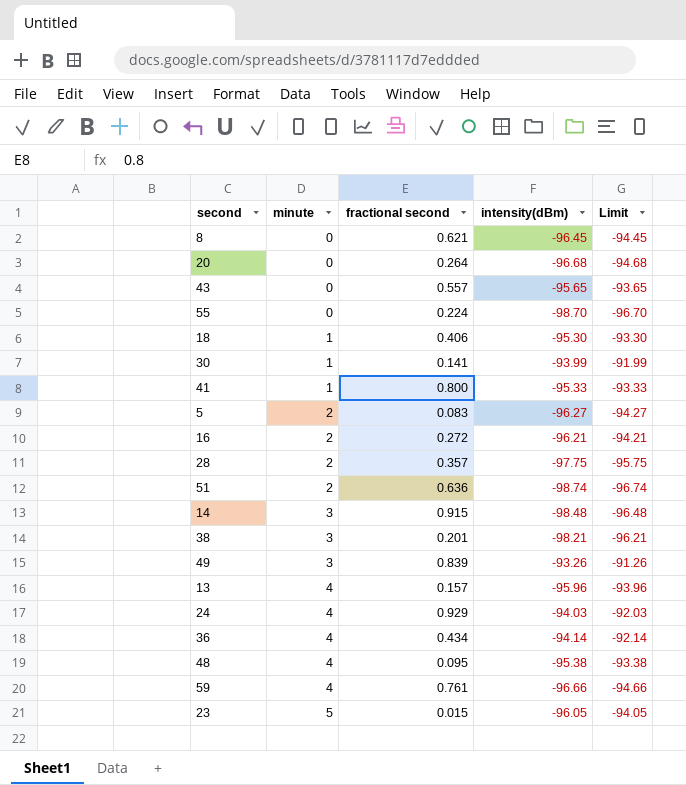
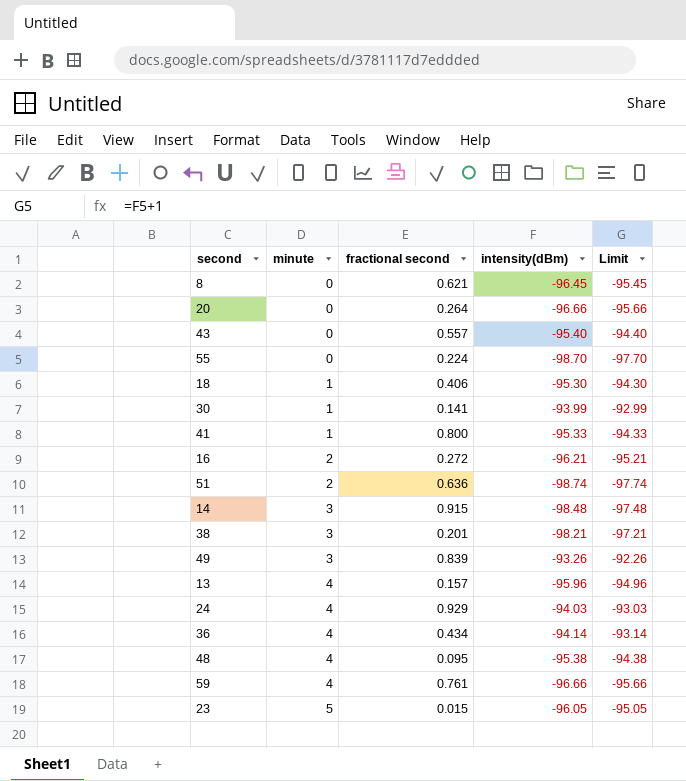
column Limit | formula: [intensity(dBm)] + 2 -> [intensity(dBm)] + 1
row 5: 2 | 0.083 | -96.27 | -94.27 -> none
row 28: 2 | 0.357 | -97.75 | -95.75 -> none
20 | intensity(dBm): -96.68 -> -96.66
43 | intensity(dBm): -95.65 -> -95.40

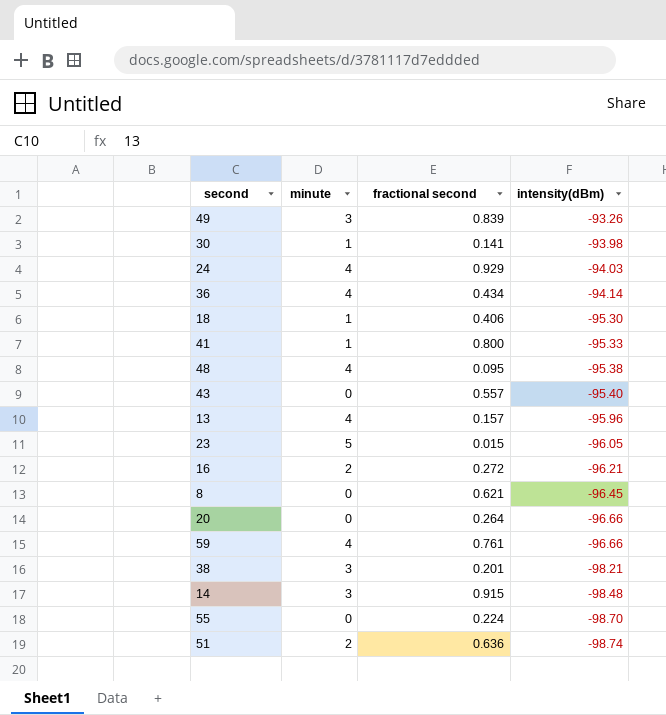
row order: minute ascending -> intensity(dBm) descending
column Limit | formula: [intensity(dBm)] + 1 -> none
30 | intensity(dBm): -93.99 -> -93.98

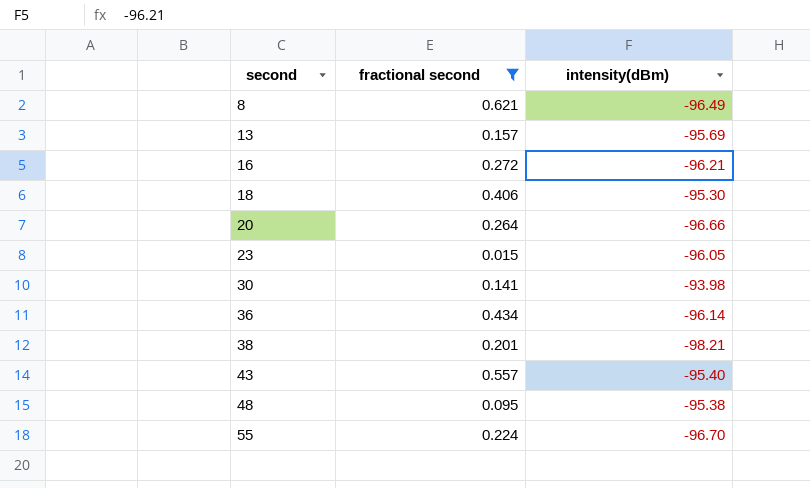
filter: none -> fractional second <= 0.621
row order: intensity(dBm) descending -> second ascending
column minute | position: 2 -> none
8 | intensity(dBm): -96.45 -> -96.49
13 | intensity(dBm): -95.96 -> -95.69
36 | intensity(dBm): -94.14 -> -96.14
55 | intensity(dBm): -98.70 -> -96.70

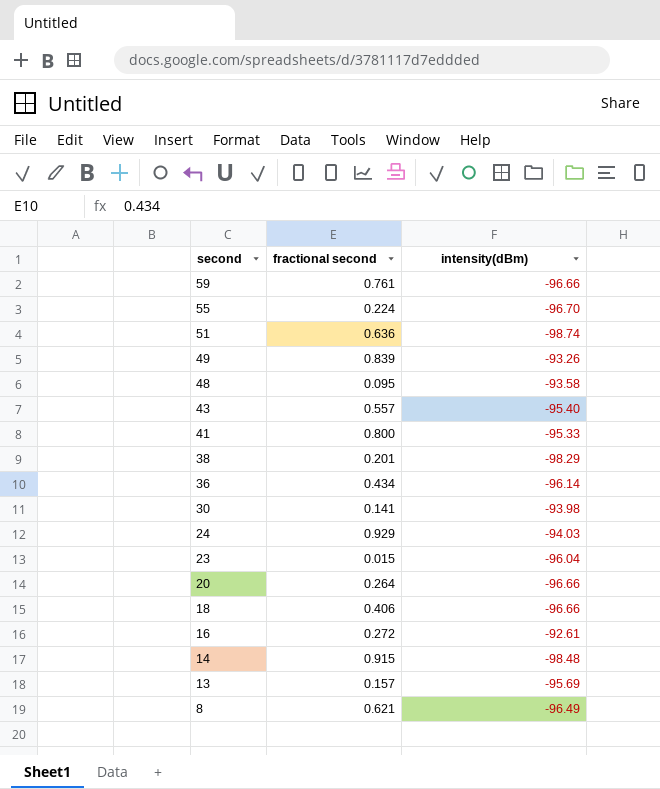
filter: fractional second <= 0.621 -> none
row order: second ascending -> second descending
48 | intensity(dBm): -95.38 -> -93.58
38 | intensity(dBm): -98.21 -> -98.29
23 | intensity(dBm): -96.05 -> -96.04
18 | intensity(dBm): -95.30 -> -96.66
16 | intensity(dBm): -96.21 -> -92.61

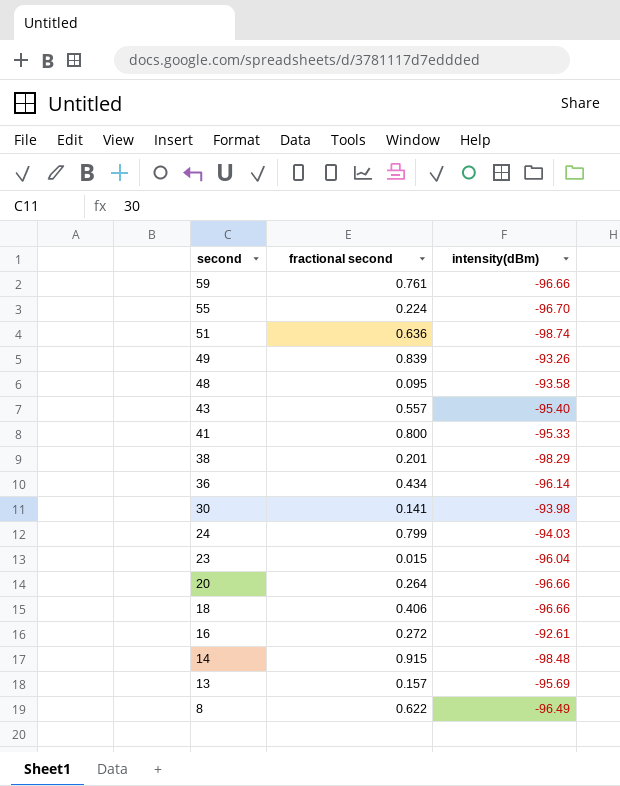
24 | fractional second: 0.929 -> 0.799
8 | fractional second: 0.621 -> 0.622

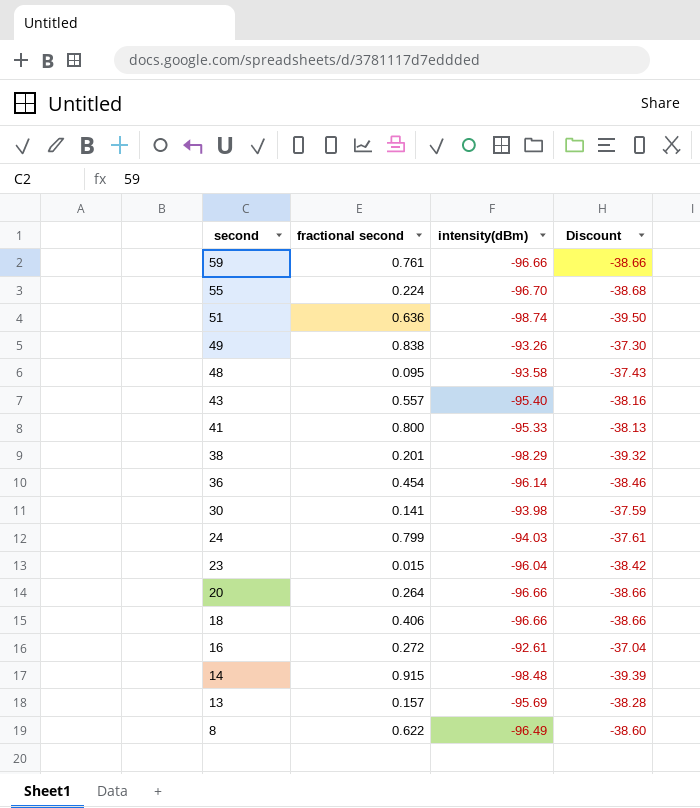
column Discount | formula: none -> [intensity(dBm)] * 0.4
49 | fractional second: 0.839 -> 0.838
36 | fractional second: 0.434 -> 0.454

